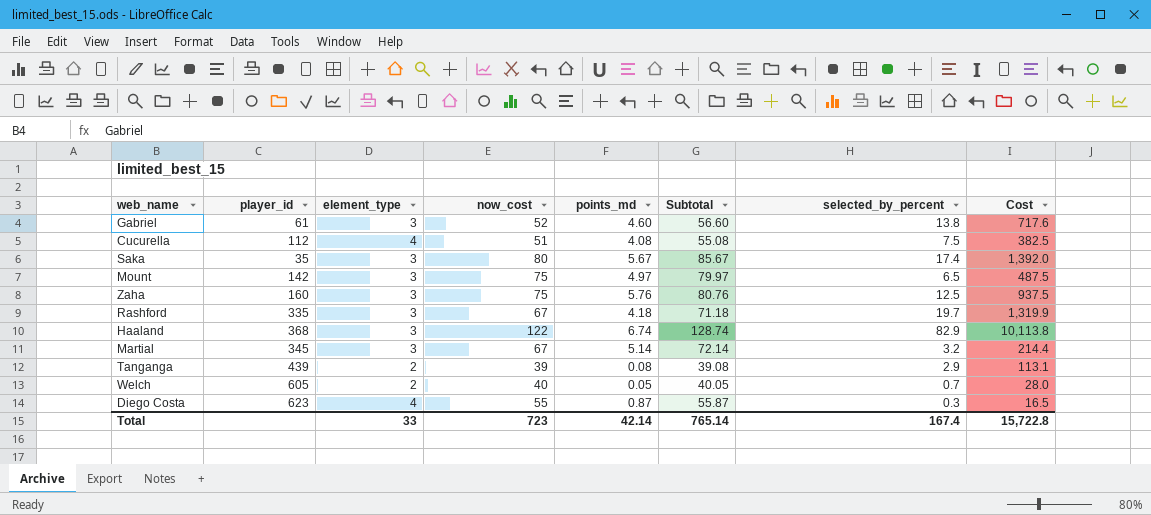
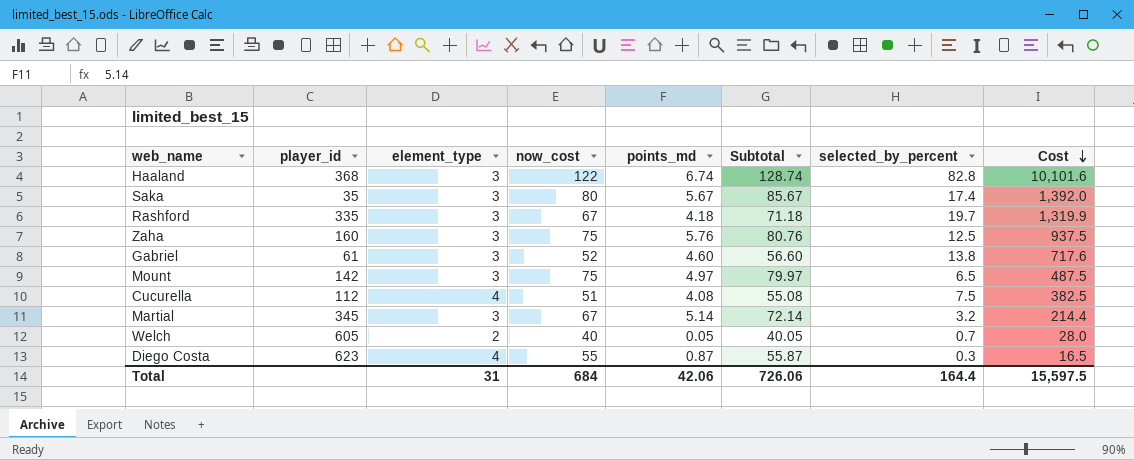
row order: none -> Cost descending
row Tanganga: 439 | 2 | 39 | 0.08 | 39.08 | 2.9 | 113.1 -> none
Haaland | selected_by_percent: 82.9 -> 82.8
Haaland | Cost: 10,113.8 -> 10,101.6
Total | element_type: 33 -> 31
Total | now_cost: 723 -> 684
Total | points_md: 42.14 -> 42.06
Total | Subtotal: 765.14 -> 726.06
Total | selected_by_percent: 167.4 -> 164.4
Total | Cost: 15,722.8 -> 15,597.5

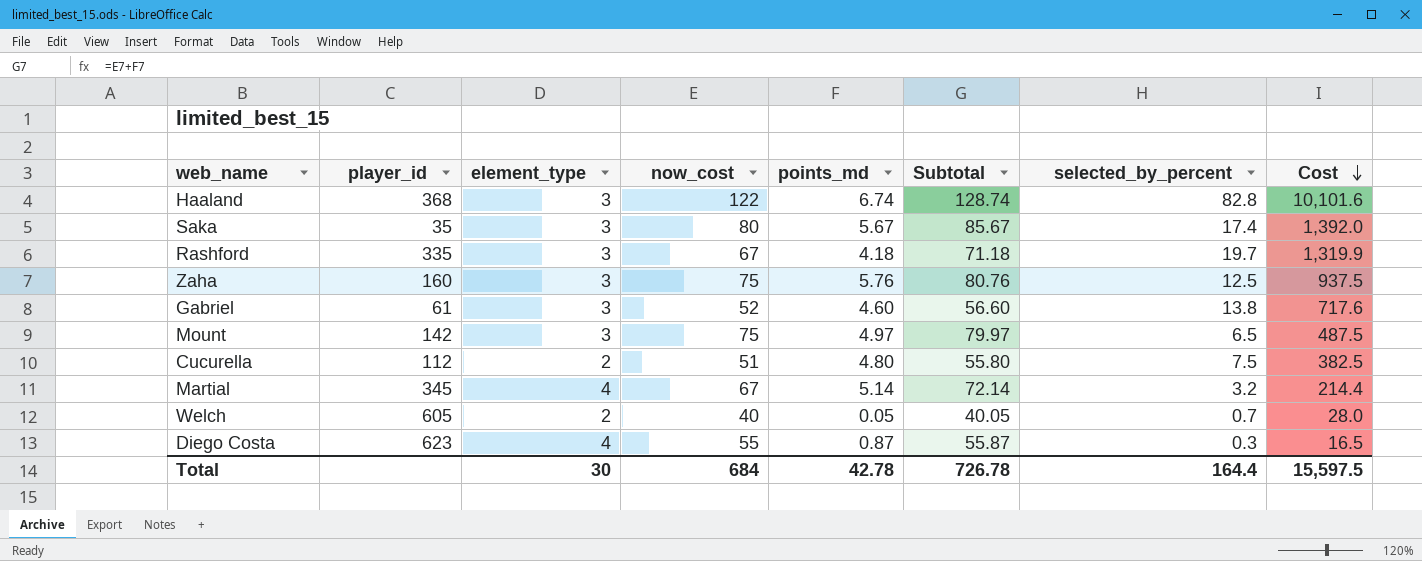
Cucurella | element_type: 4 -> 2
Cucurella | points_md: 4.08 -> 4.80
Cucurella | Subtotal: 55.08 -> 55.80
Martial | element_type: 3 -> 4
Total | element_type: 31 -> 30
Total | points_md: 42.06 -> 42.78
Total | Subtotal: 726.06 -> 726.78

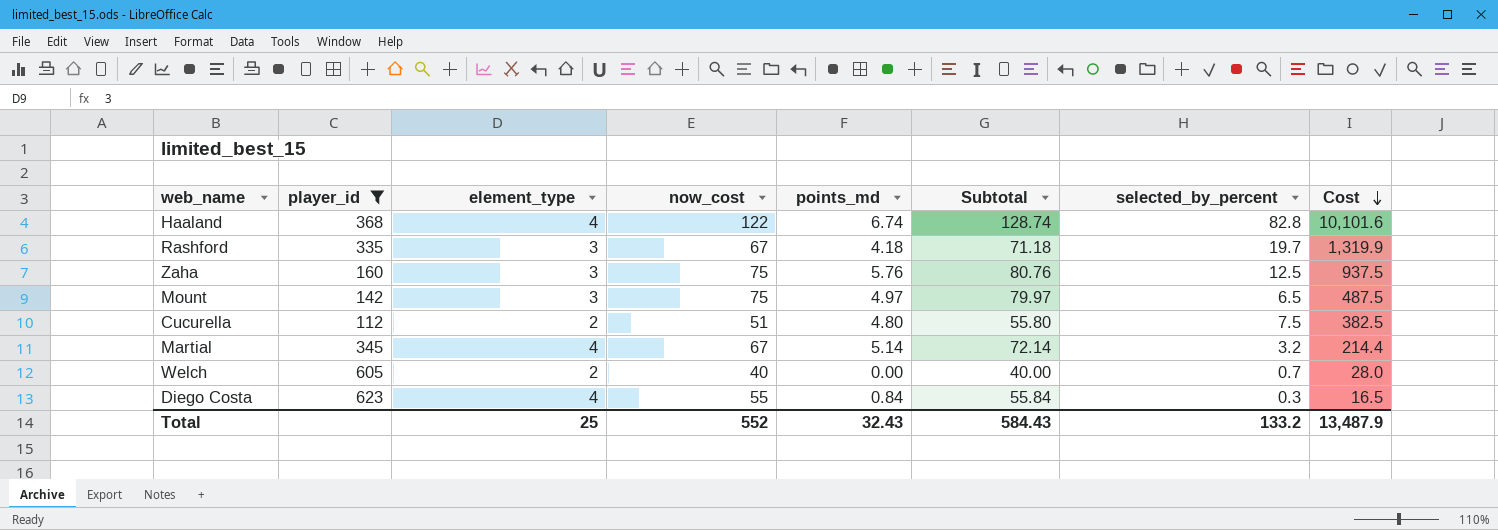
filter: none -> player_id >= 112
Haaland | element_type: 3 -> 4
Welch | points_md: 0.05 -> 0.00
Welch | Subtotal: 40.05 -> 40.00
Diego Costa | points_md: 0.87 -> 0.84
Diego Costa | Subtotal: 55.87 -> 55.84
Total | element_type: 30 -> 25
Total | now_cost: 684 -> 552
Total | points_md: 42.78 -> 32.43
Total | Subtotal: 726.78 -> 584.43
Total | selected_by_percent: 164.4 -> 133.2
Total | Cost: 15,597.5 -> 13,487.9

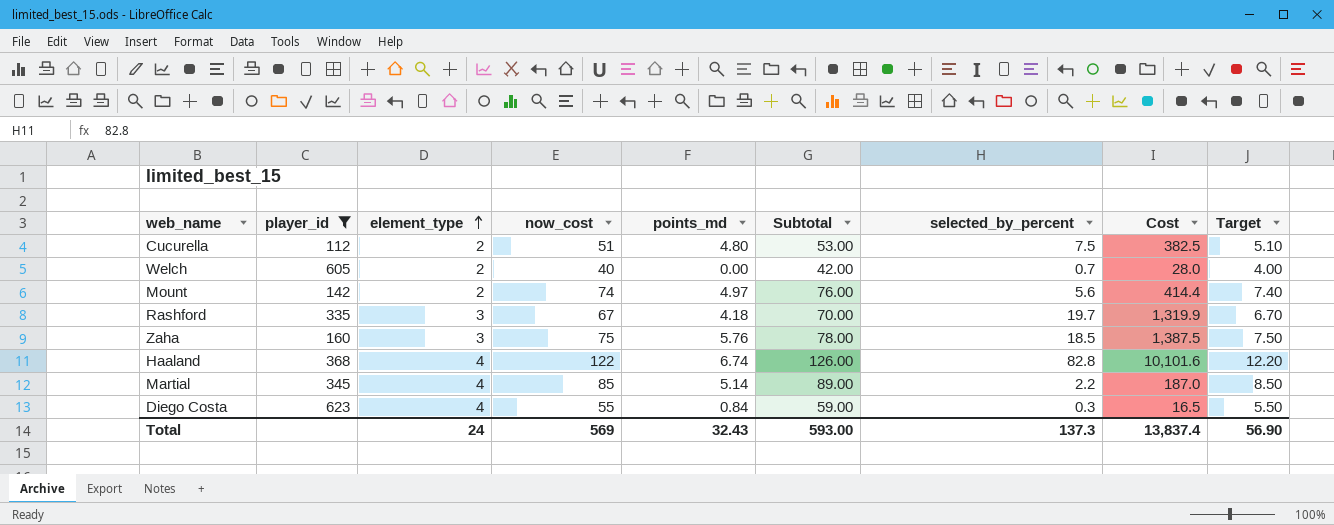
row order: Cost descending -> element_type ascending
column Subtotal | formula: [now_cost] + [points_md] -> [element_type] + [now_cost]
column Target | formula: none -> [now_cost] * 0.1
Mount | element_type: 3 -> 2
Mount | now_cost: 75 -> 74
Mount | selected_by_percent: 6.5 -> 5.6
Mount | Cost: 487.5 -> 414.4
Zaha | selected_by_percent: 12.5 -> 18.5
Zaha | Cost: 937.5 -> 1,387.5
Martial | now_cost: 67 -> 85
Martial | selected_by_percent: 3.2 -> 2.2
Martial | Cost: 214.4 -> 187.0
Total | element_type: 25 -> 24
Total | now_cost: 552 -> 569
Total | Subtotal: 584.43 -> 593.00
Total | selected_by_percent: 133.2 -> 137.3
Total | Cost: 13,487.9 -> 13,837.4

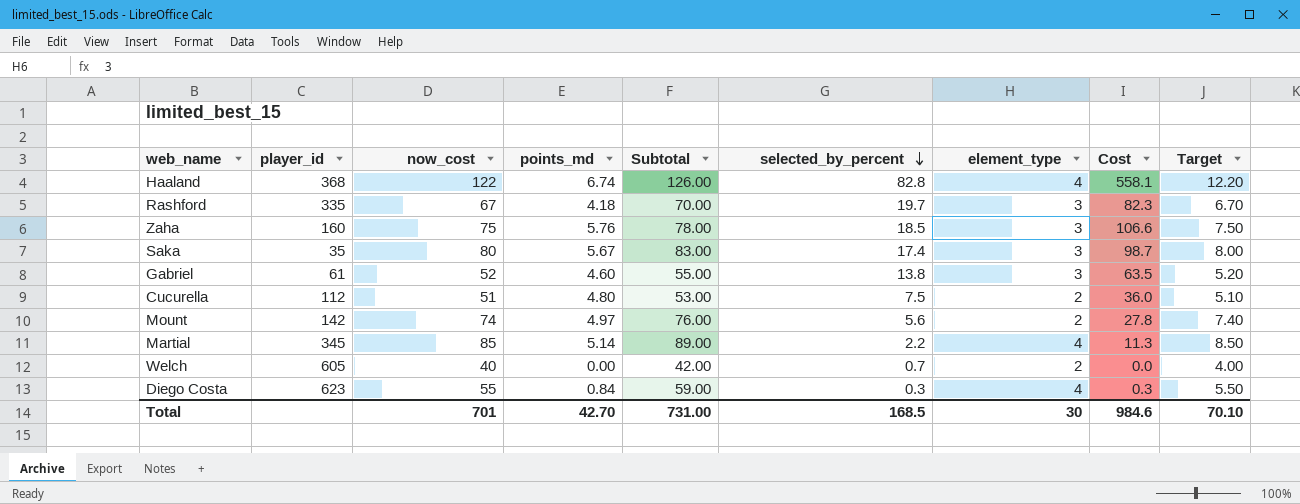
filter: player_id >= 112 -> none
row order: element_type ascending -> selected_by_percent descending
column element_type | position: 3 -> 7
column Cost | formula: [now_cost] * [selected_by_percent] -> [points_md] * [selected_by_percent]
Total | now_cost: 569 -> 701
Total | points_md: 32.43 -> 42.70
Total | Subtotal: 593.00 -> 731.00
Total | selected_by_percent: 137.3 -> 168.5
Total | element_type: 24 -> 30
Total | Cost: 13,837.4 -> 984.6
Total | Target: 56.90 -> 70.10

